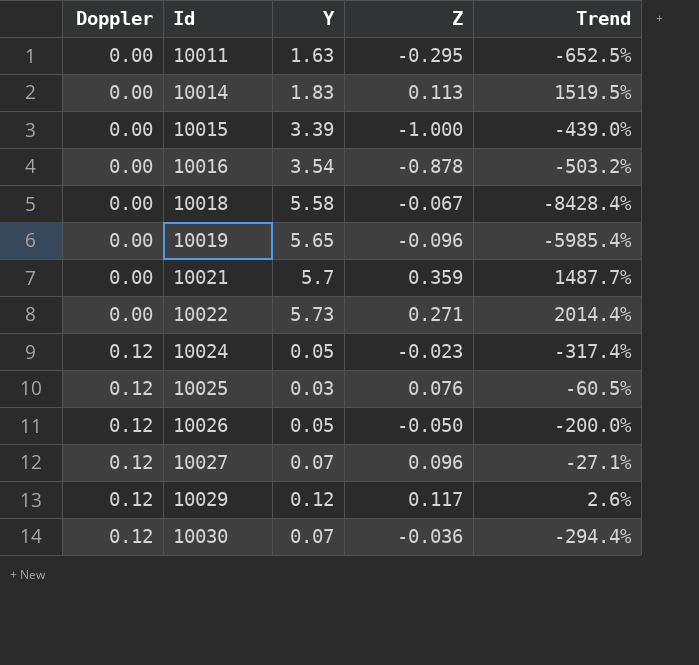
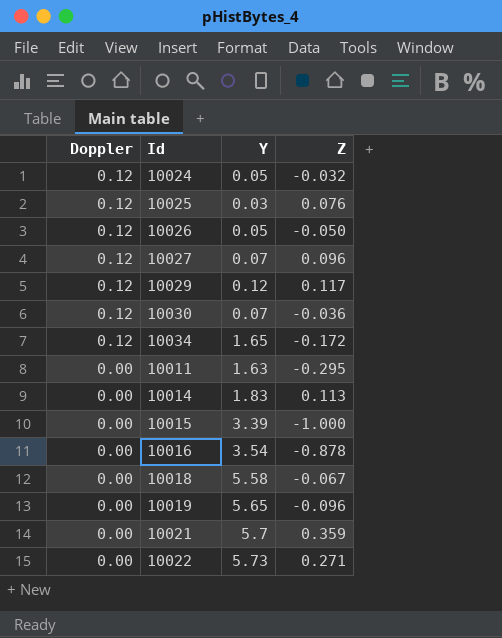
row order: Doppler ascending -> Doppler descending
column Trend | formula: ([Y] - [Z]) / [Z] -> none
10024 | Z: -0.023 -> -0.032
row 10034: none -> 0.12 | 1.65 | -0.172

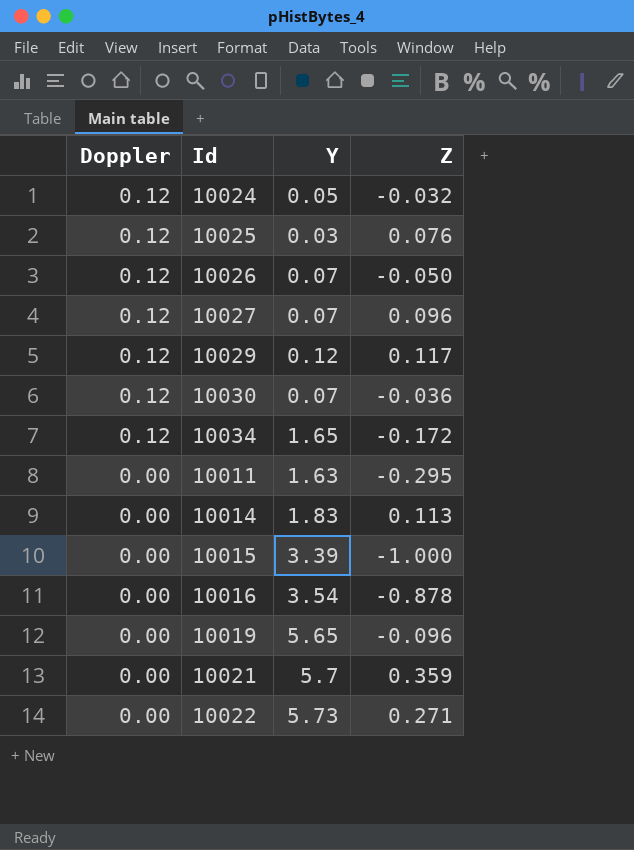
row 10018: 0.00 | 5.58 | -0.067 -> none
10026 | Y: 0.05 -> 0.07

